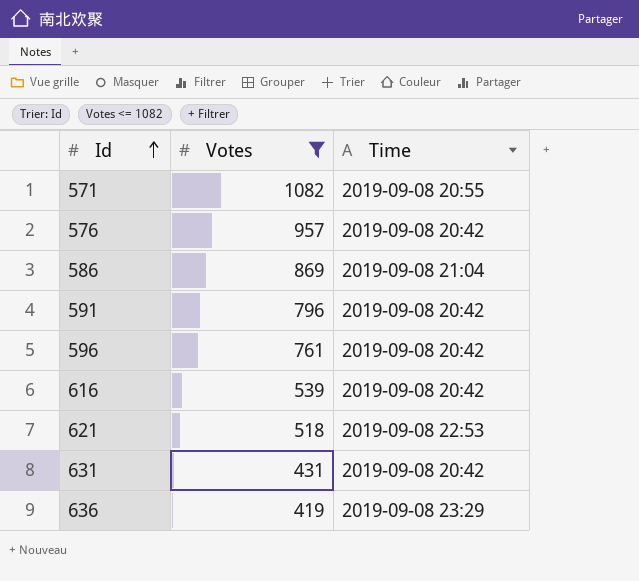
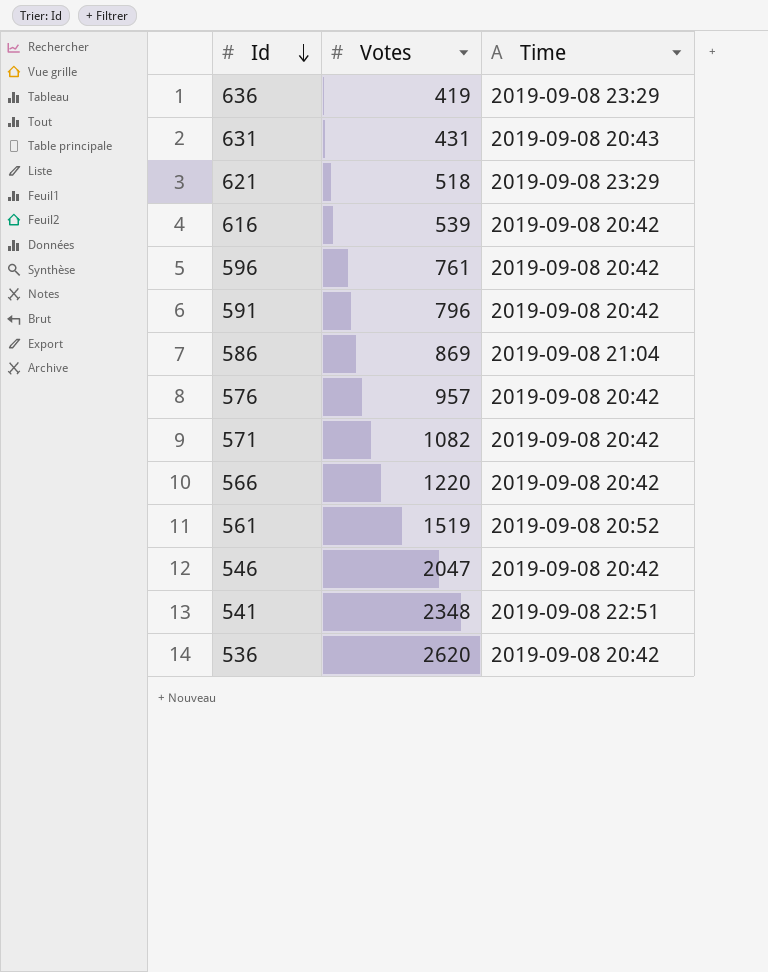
filter: Votes <= 1082 -> none
row order: Id ascending -> Id descending
631 | Time: 2019-09-08 20:42 -> 2019-09-08 20:43
621 | Time: 2019-09-08 22:53 -> 2019-09-08 23:29
571 | Time: 2019-09-08 20:55 -> 2019-09-08 20:42

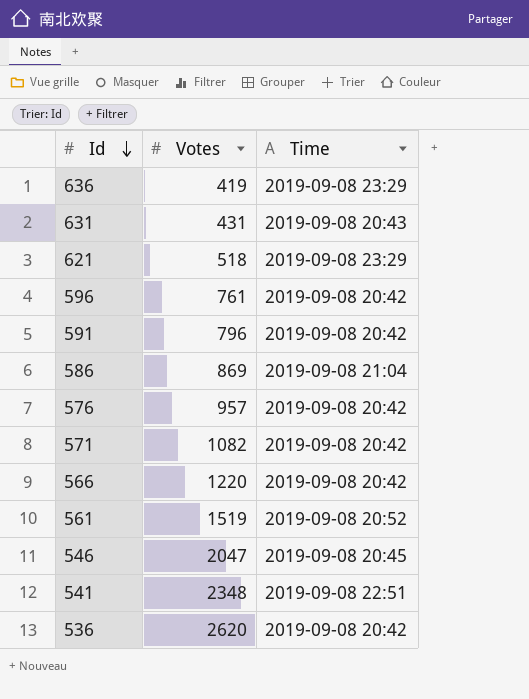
row 616: 539 | 2019-09-08 20:42 -> none
546 | Time: 2019-09-08 20:42 -> 2019-09-08 20:45

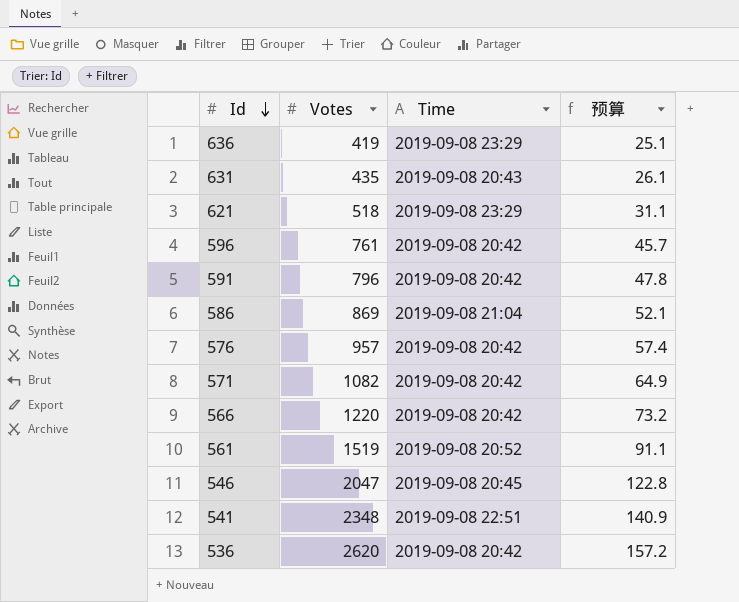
column 预算 | formula: none -> [Votes] * 0.06
631 | Votes: 431 -> 435

